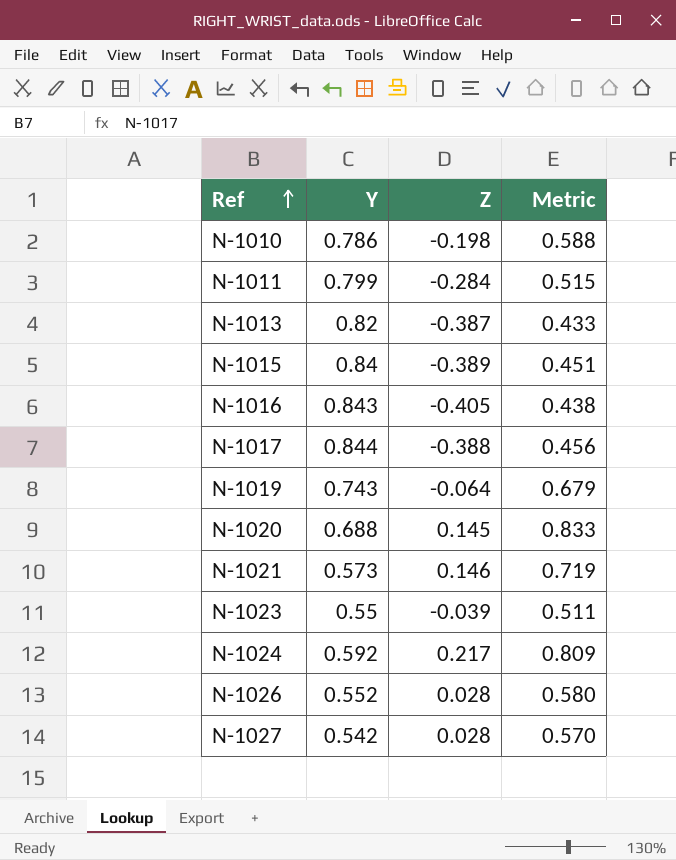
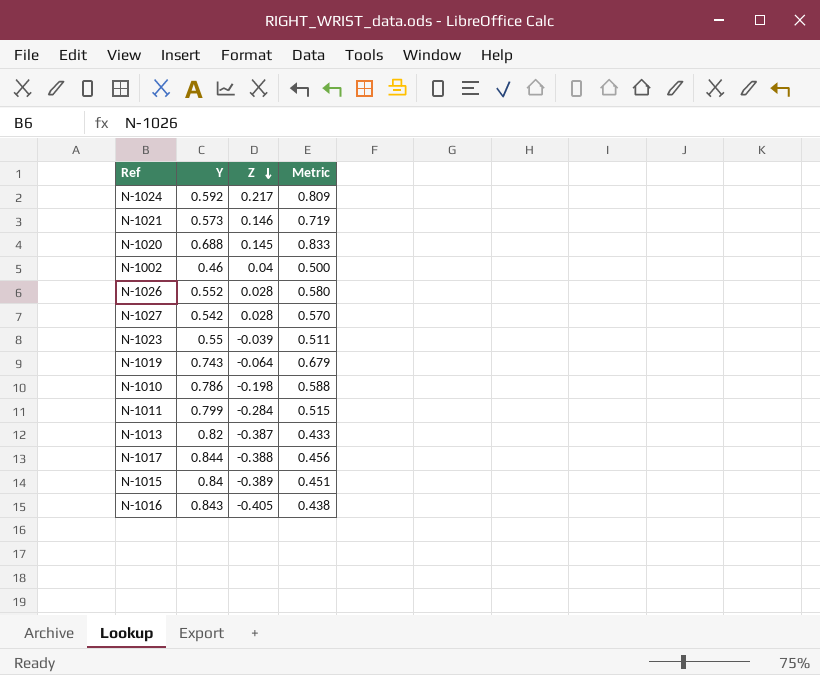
row order: Ref ascending -> Z descending
row N-1002: none -> 0.46 | 0.04 | 0.500

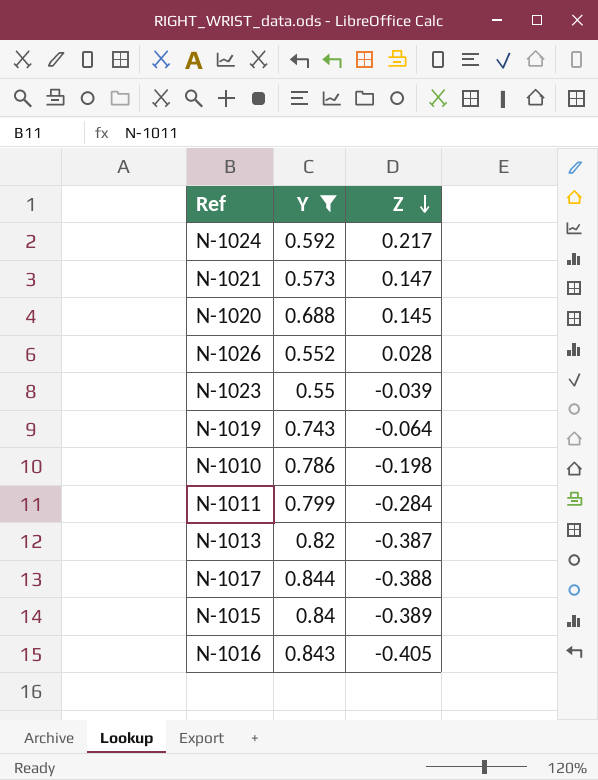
filter: none -> Y >= 0.55
column Metric | formula: [Y] + [Z] -> none
N-1021 | Z: 0.146 -> 0.147

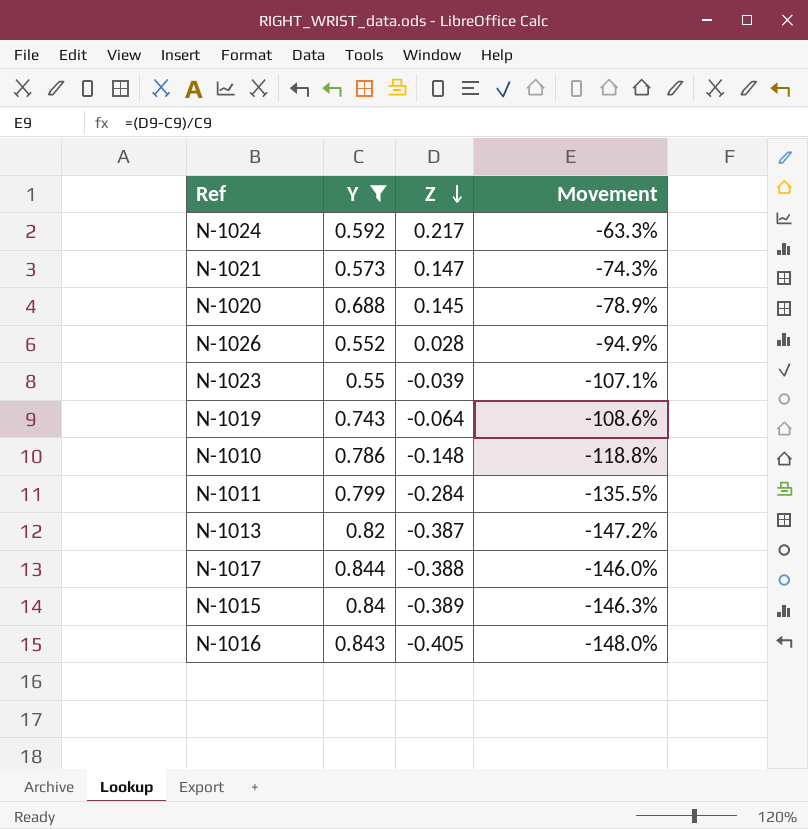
column Movement | formula: none -> ([Z] - [Y]) / [Y]
N-1010 | Z: -0.198 -> -0.148

